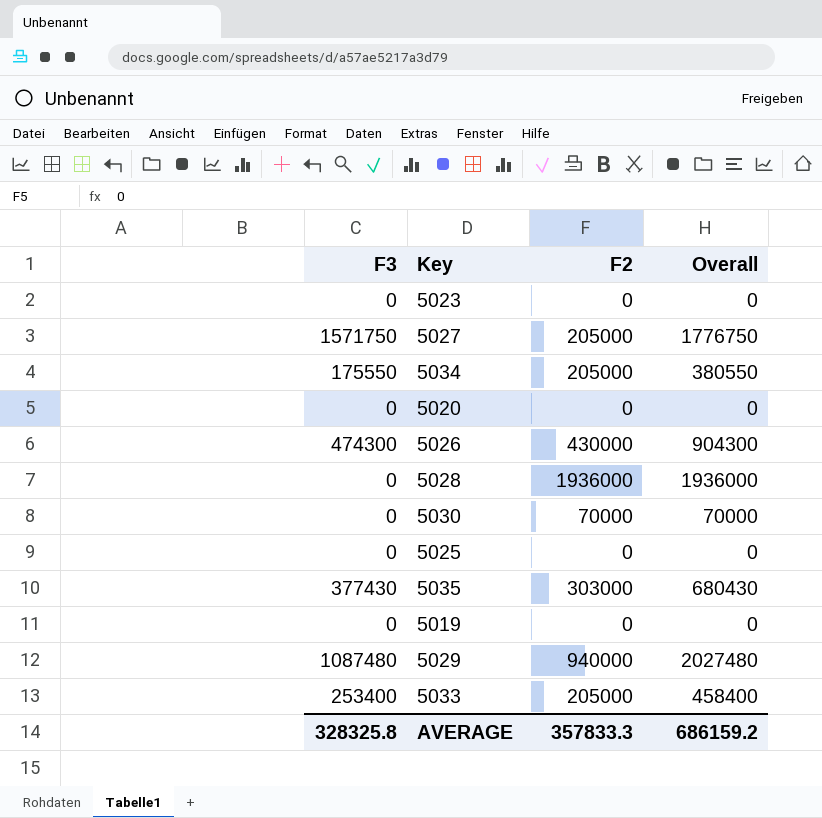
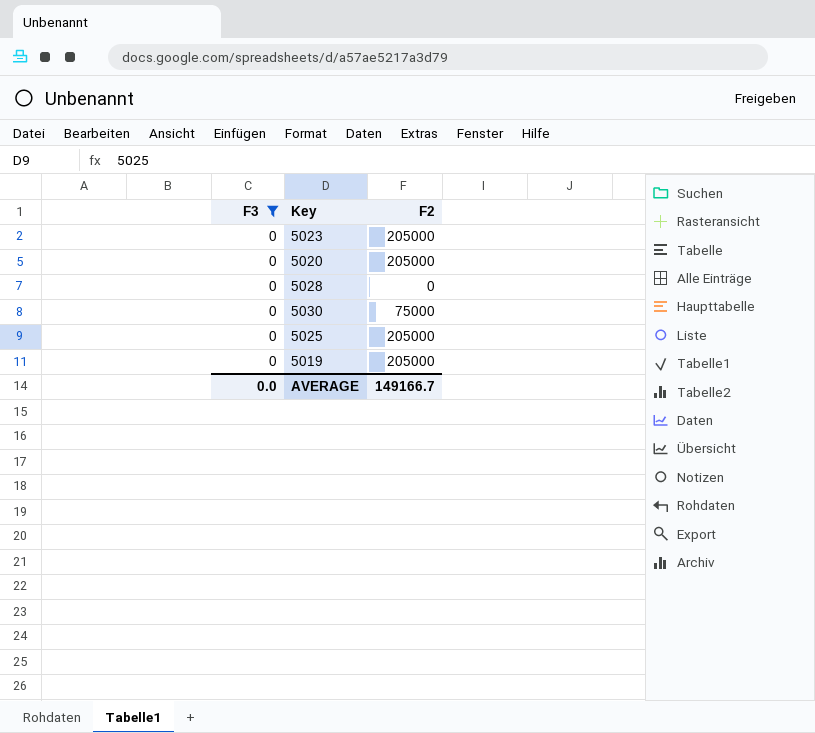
filter: none -> F3 = 0
column Overall | formula: [F3] + [F2] -> none
5023 | F2: 0 -> 205000
5020 | F2: 0 -> 205000
5028 | F2: 1936000 -> 0
5030 | F2: 70000 -> 75000
5025 | F2: 0 -> 205000
5019 | F2: 0 -> 205000
AVERAGE | F3: 328325.8 -> 0.0
AVERAGE | F2: 357833.3 -> 149166.7

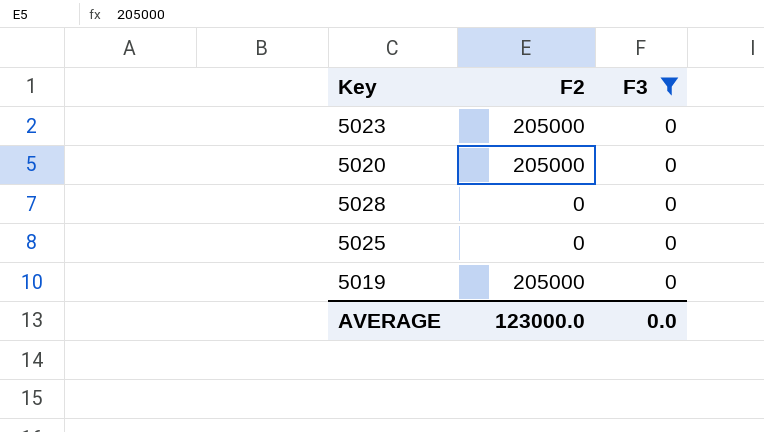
column F3 | position: 1 -> 3
row 5030: 0 | 75000 -> none
5025 | F2: 205000 -> 0
AVERAGE | F2: 149166.7 -> 123000.0

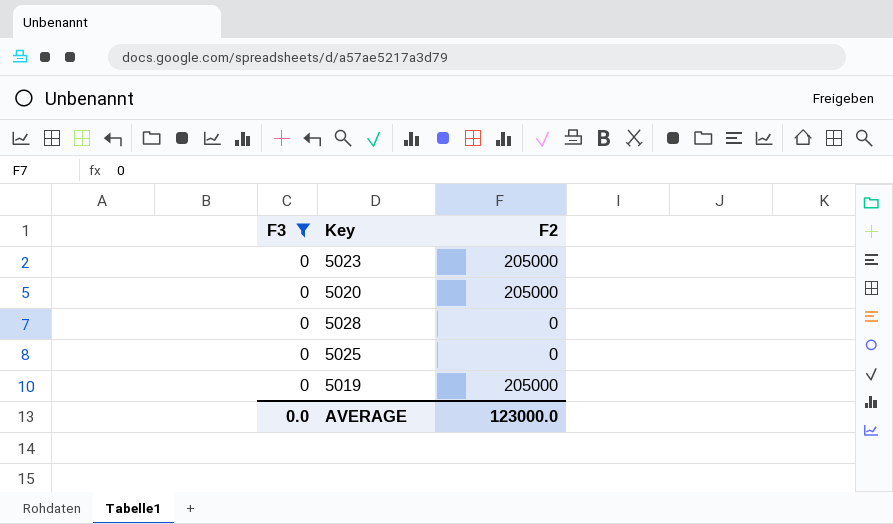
column F3 | position: 3 -> 1

